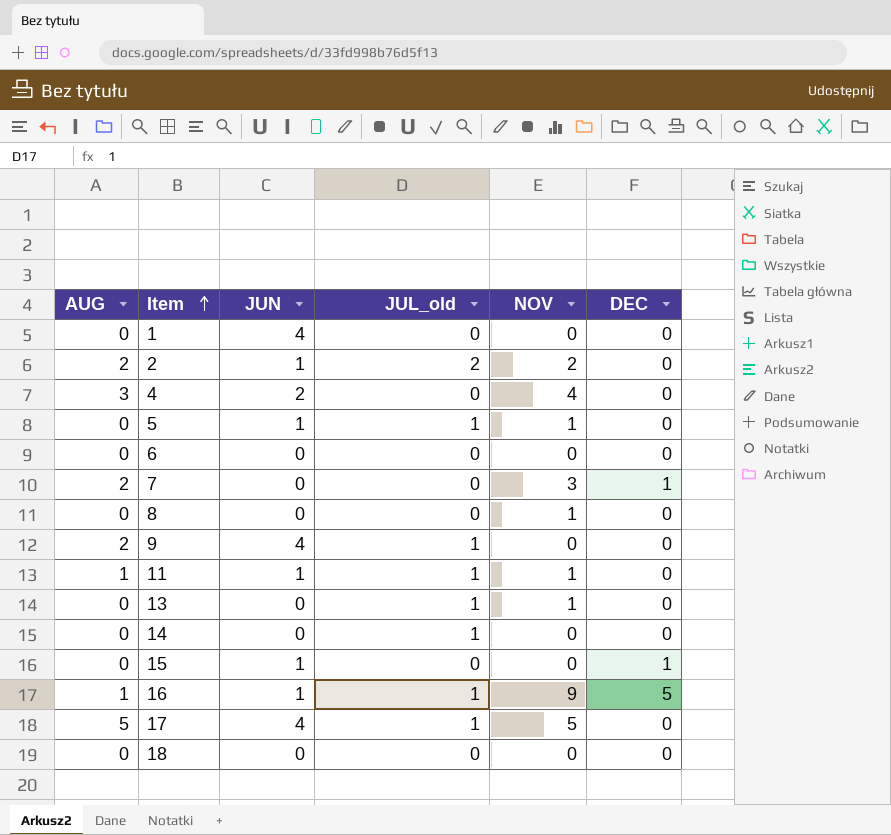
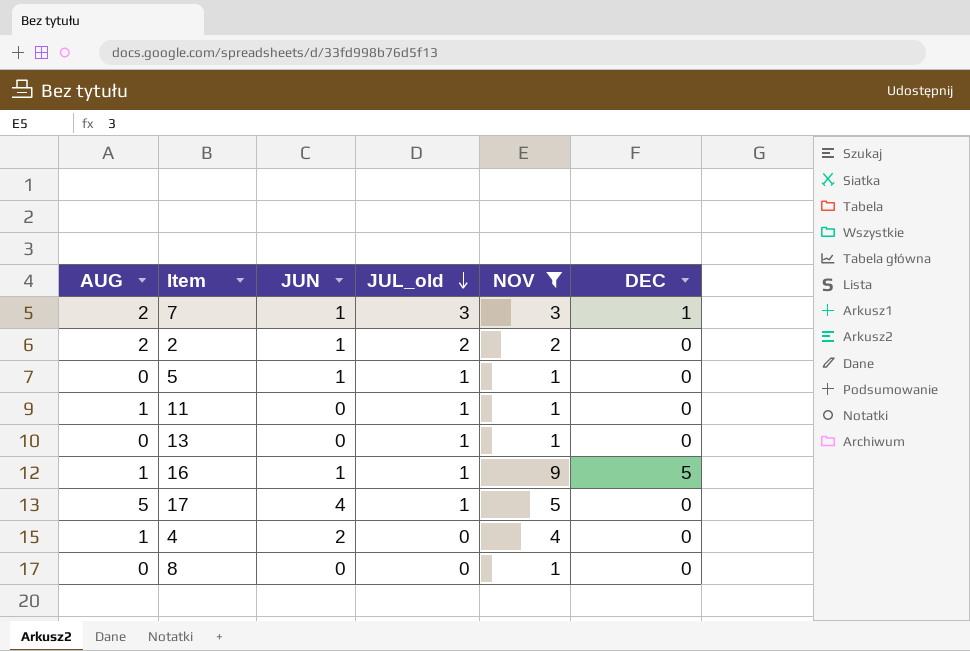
filter: none -> NOV != 0
row order: Item ascending -> JUL_old descending
7 | JUN: 0 -> 1
7 | JUL_old: 0 -> 3
11 | JUN: 1 -> 0
4 | AUG: 3 -> 1

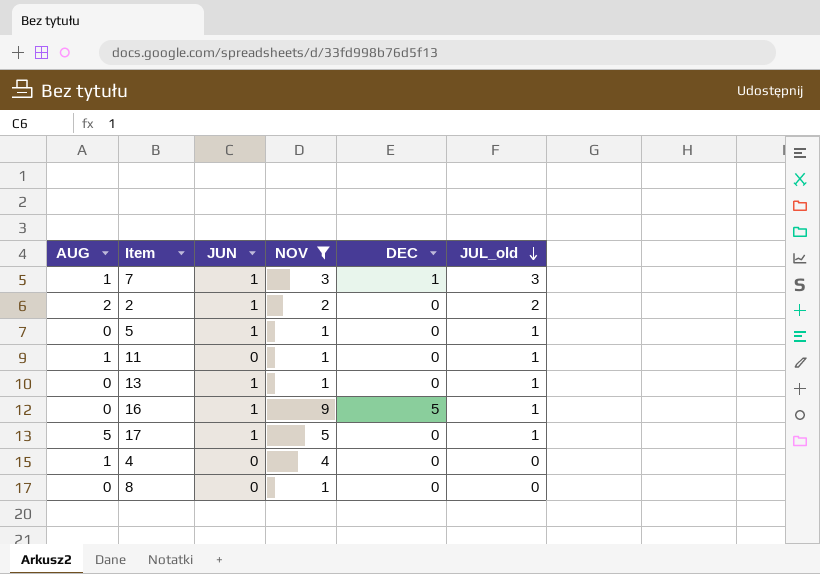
column JUL_old | position: 4 -> 6
7 | AUG: 2 -> 1
13 | JUN: 0 -> 1
16 | AUG: 1 -> 0
17 | JUN: 4 -> 1
4 | JUN: 2 -> 0

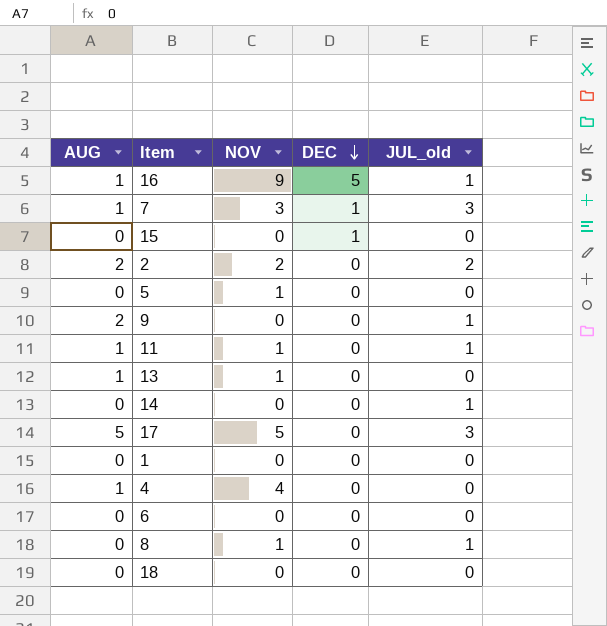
filter: NOV != 0 -> none
row order: JUL_old descending -> DEC descending
column JUN | position: 3 -> none
16 | AUG: 0 -> 1
5 | JUL_old: 1 -> 0
13 | AUG: 0 -> 1
13 | JUL_old: 1 -> 0
17 | JUL_old: 1 -> 3
8 | JUL_old: 0 -> 1

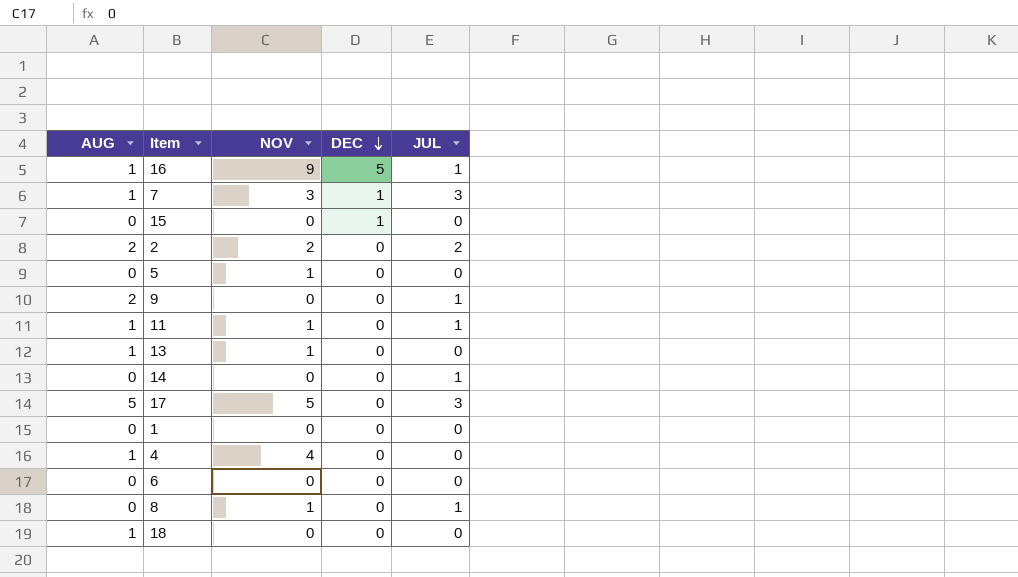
column name: JUL_old -> JUL
18 | AUG: 0 -> 1

